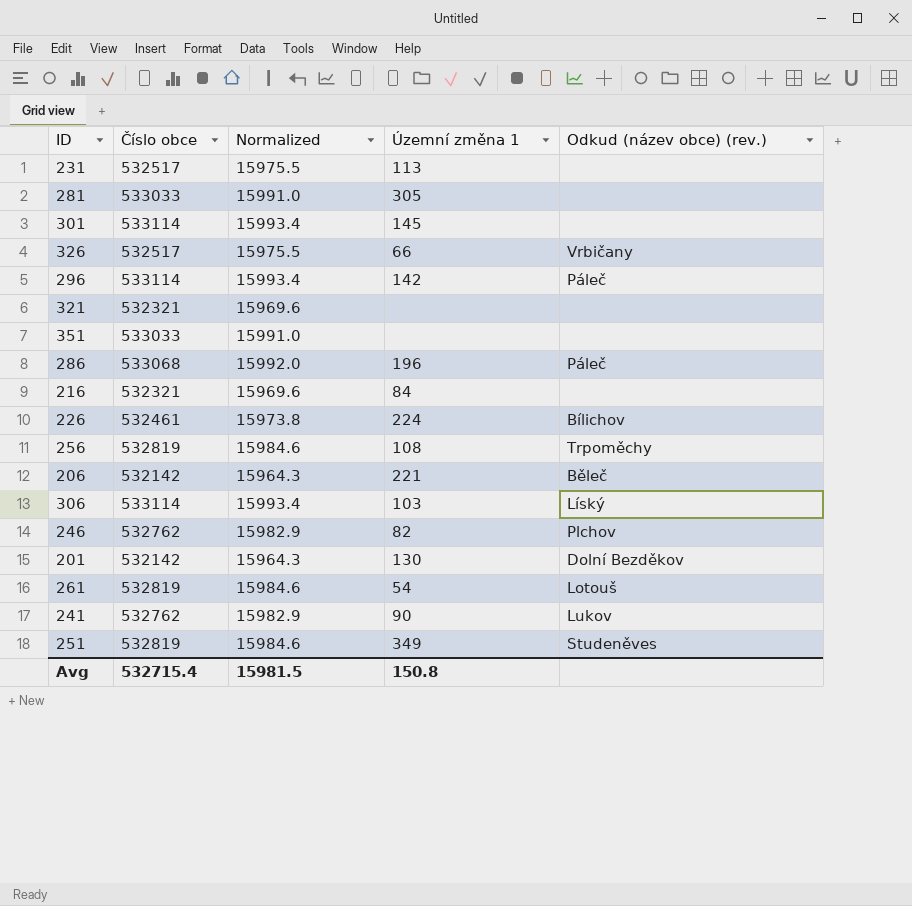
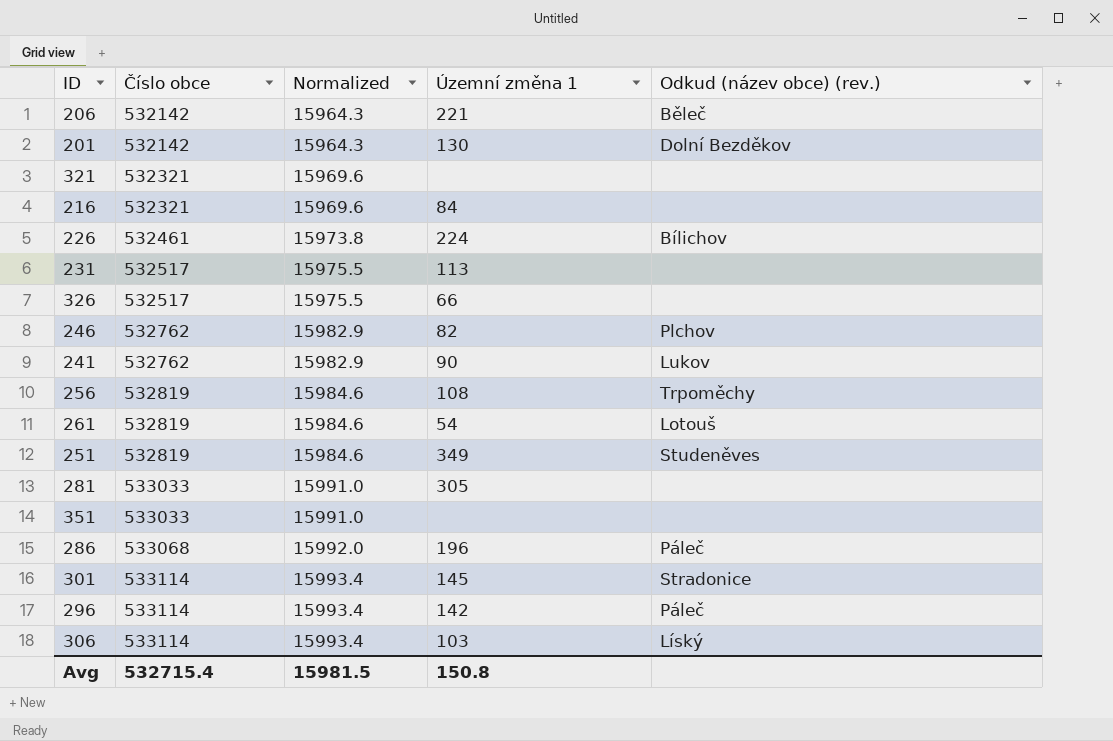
row order: none -> Číslo obce ascending
326 | Odkud (název obce) (rev.): Vrbičany -> none
301 | Odkud (název obce) (rev.): none -> Stradonice

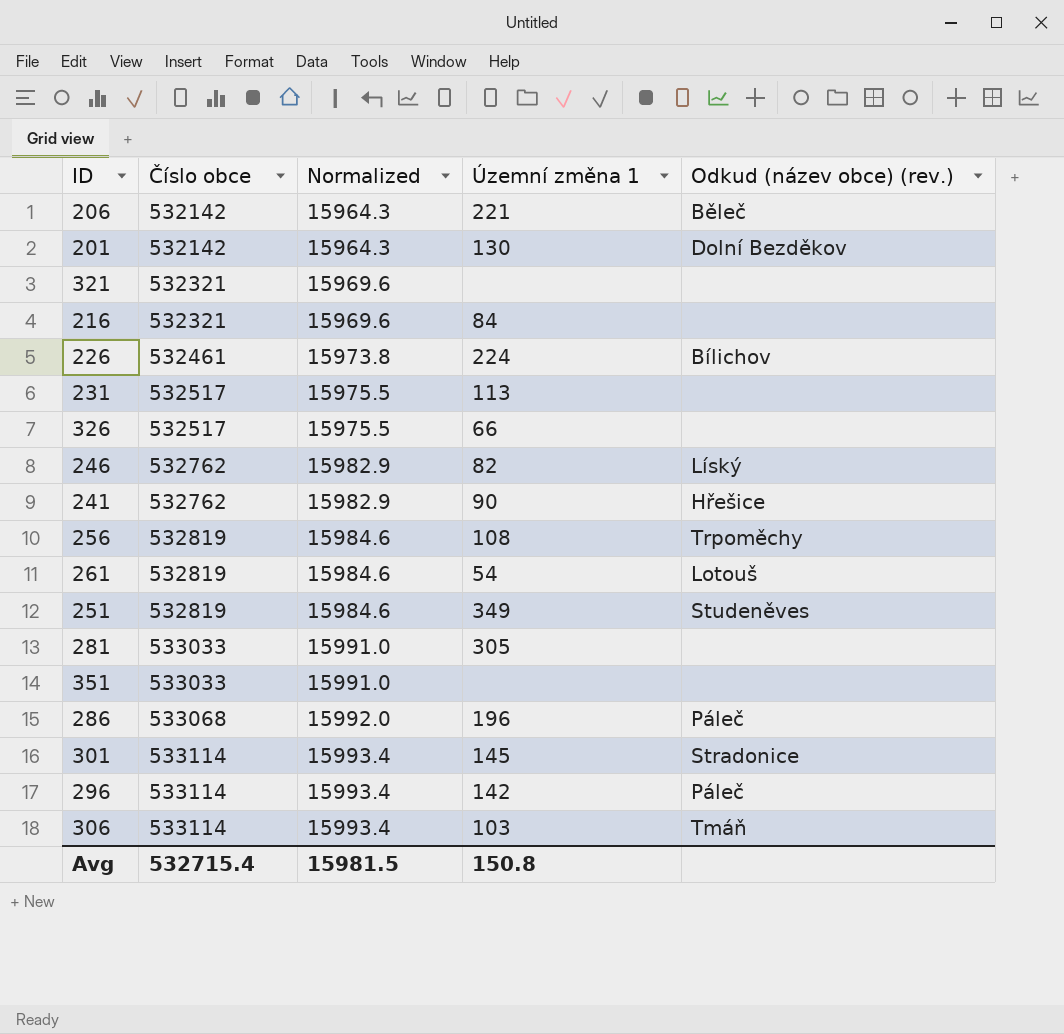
246 | Odkud (název obce) (rev.): Plchov -> Líský
241 | Odkud (název obce) (rev.): Lukov -> Hřešice
306 | Odkud (název obce) (rev.): Líský -> Tmáň

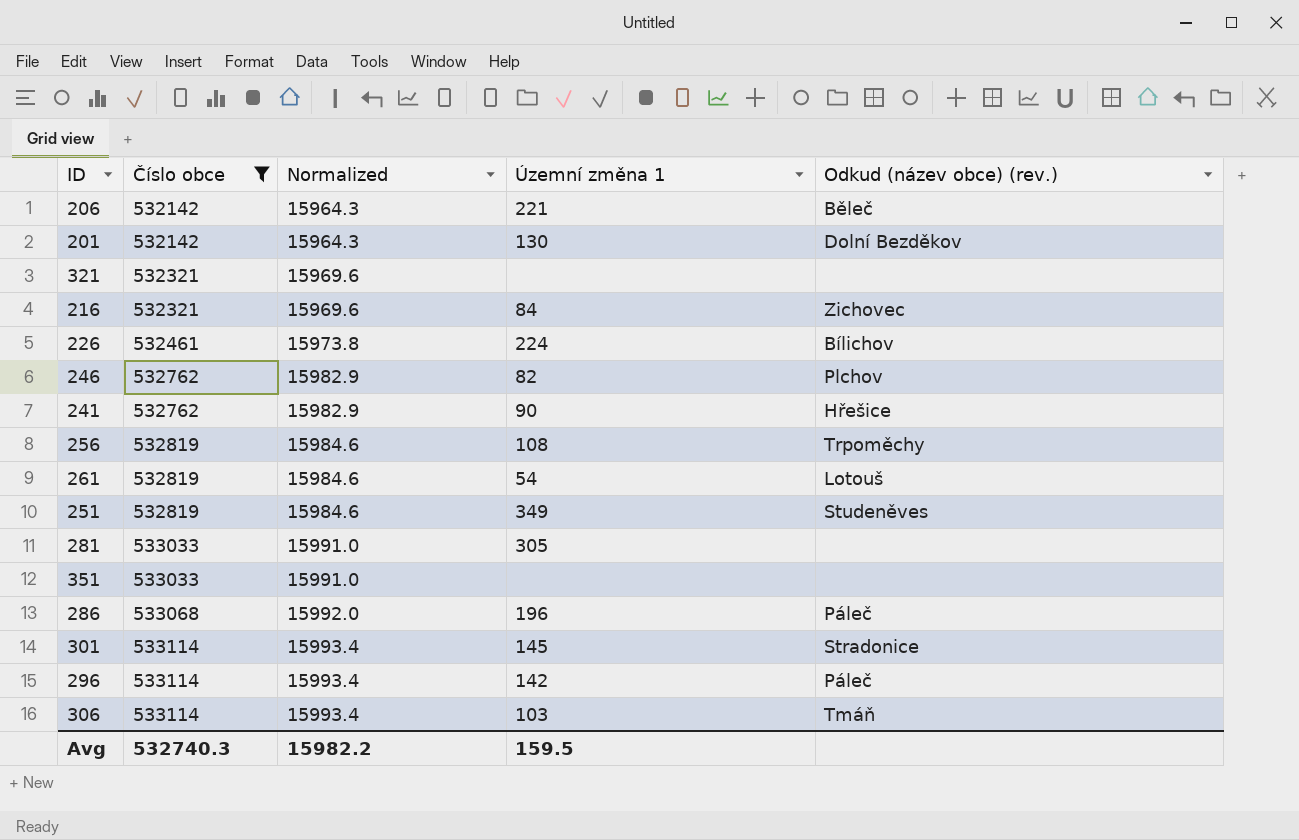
filter: none -> Číslo obce != 532517
216 | Odkud (název obce) (rev.): none -> Zichovec
246 | Odkud (název obce) (rev.): Líský -> Plchov
Avg | Číslo obce: 532715.4 -> 532740.3
Avg | Normalized: 15981.5 -> 15982.2
Avg | Územní změna 1: 150.8 -> 159.5

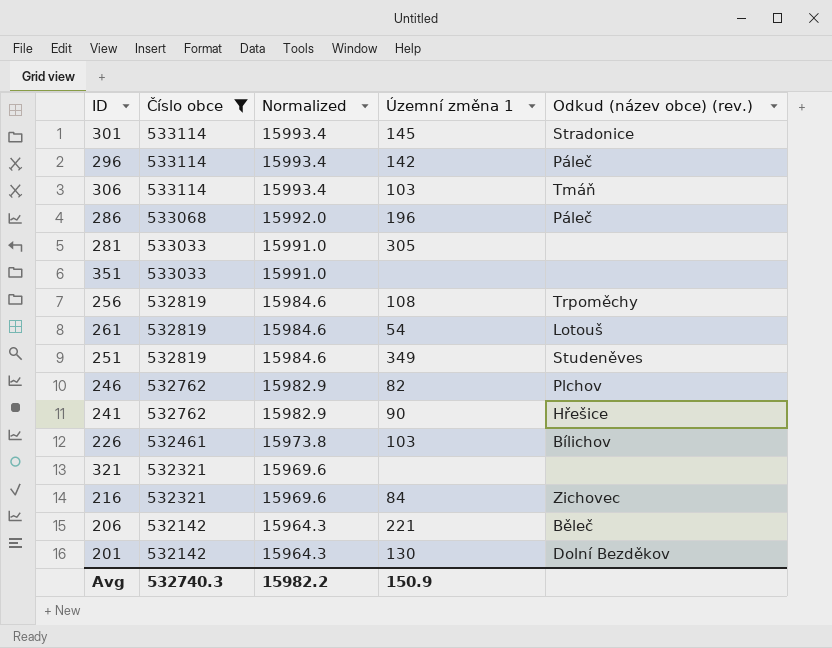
row order: Číslo obce ascending -> Číslo obce descending
226 | Územní změna 1: 224 -> 103
Avg | Územní změna 1: 159.5 -> 150.9

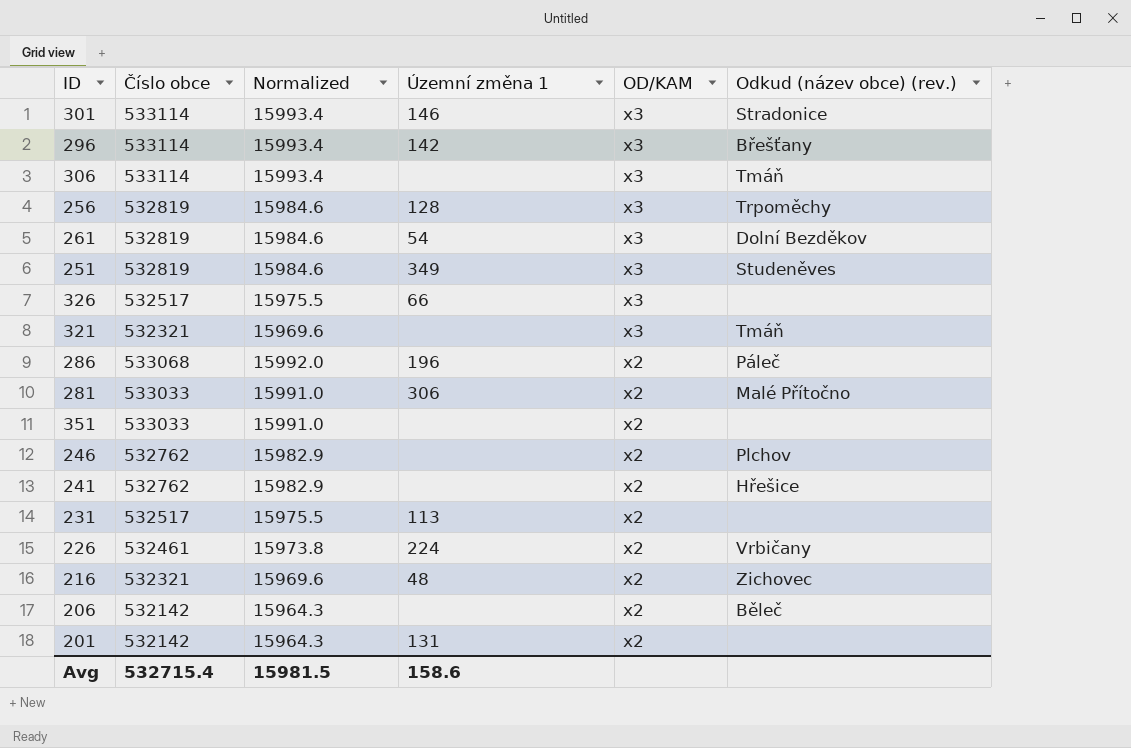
filter: Číslo obce != 532517 -> none
row order: Číslo obce descending -> OD/KAM descending
column OD/KAM | position: none -> 5
301 | Územní změna 1: 145 -> 146
296 | Odkud (název obce) (rev.): Páleč -> Břešťany
306 | Územní změna 1: 103 -> none
256 | Územní změna 1: 108 -> 128
261 | Odkud (název obce) (rev.): Lotouš -> Dolní Bezděkov
321 | Odkud (název obce) (rev.): none -> Tmáň
281 | Územní změna 1: 305 -> 306
281 | Odkud (název obce) (rev.): none -> Malé Přítočno
246 | Územní změna 1: 82 -> none
241 | Územní změna 1: 90 -> none
226 | Územní změna 1: 103 -> 224
226 | Odkud (název obce) (rev.): Bílichov -> Vrbičany
216 | Územní změna 1: 84 -> 48
206 | Územní změna 1: 221 -> none
201 | Územní změna 1: 130 -> 131
201 | Odkud (název obce) (rev.): Dolní Bezděkov -> none
Avg | Číslo obce: 532740.3 -> 532715.4
Avg | Normalized: 15982.2 -> 15981.5
Avg | Územní změna 1: 150.9 -> 158.6

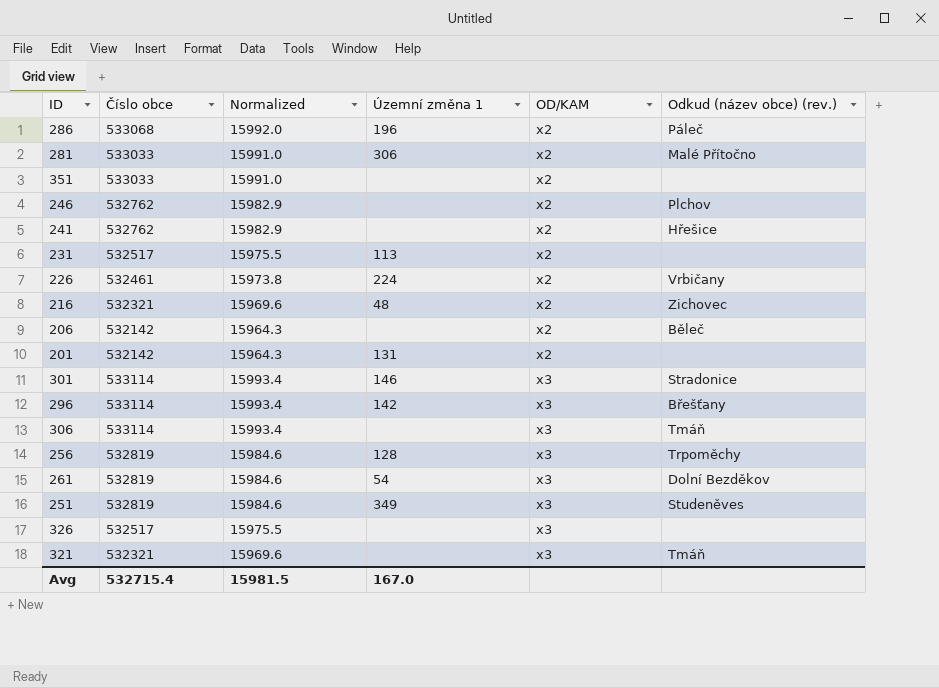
row order: OD/KAM descending -> OD/KAM ascending
326 | Územní změna 1: 66 -> none
Avg | Územní změna 1: 158.6 -> 167.0

